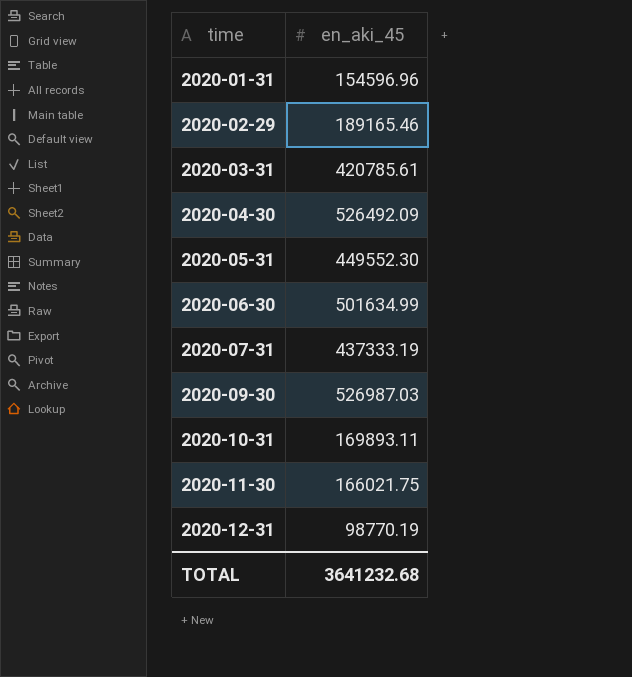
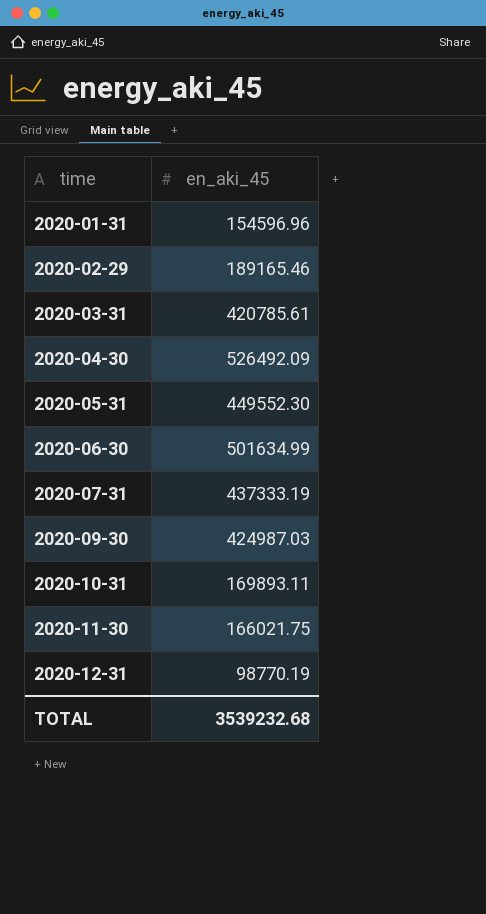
2020-09-30 | en_aki_45: 526987.03 -> 424987.03
TOTAL | en_aki_45: 3641232.68 -> 3539232.68

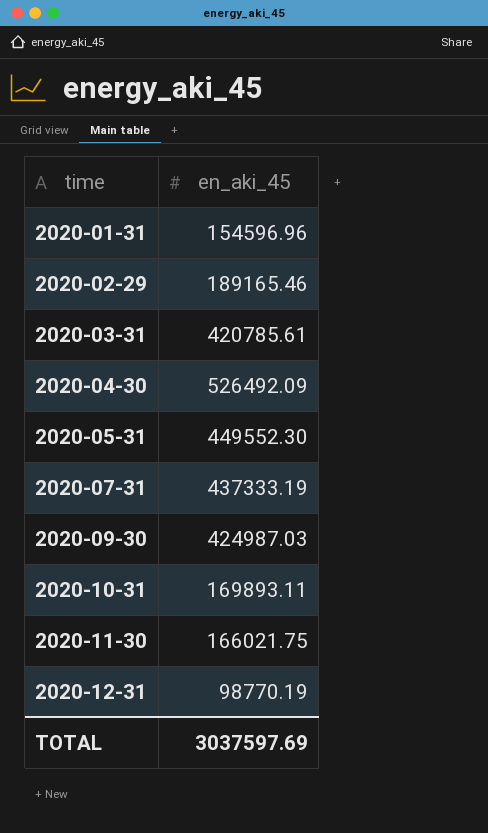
row 2020-06-30: 501634.99 -> none
TOTAL | en_aki_45: 3539232.68 -> 3037597.69

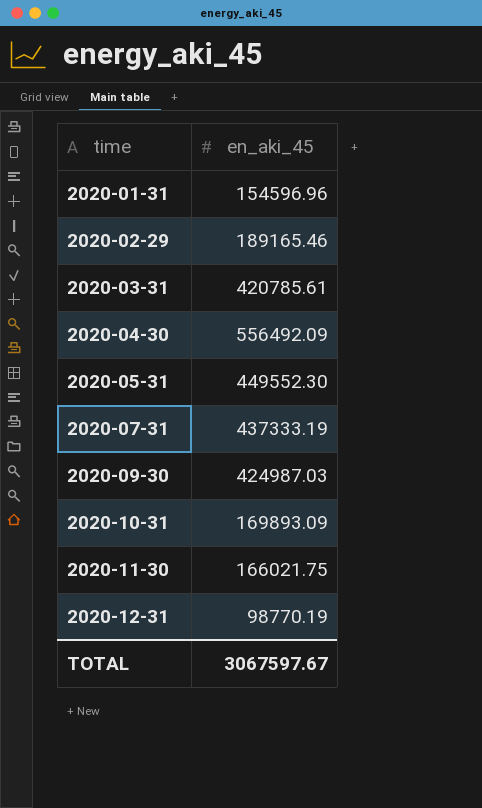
2020-04-30 | en_aki_45: 526492.09 -> 556492.09
2020-10-31 | en_aki_45: 169893.11 -> 169893.09
TOTAL | en_aki_45: 3037597.69 -> 3067597.67

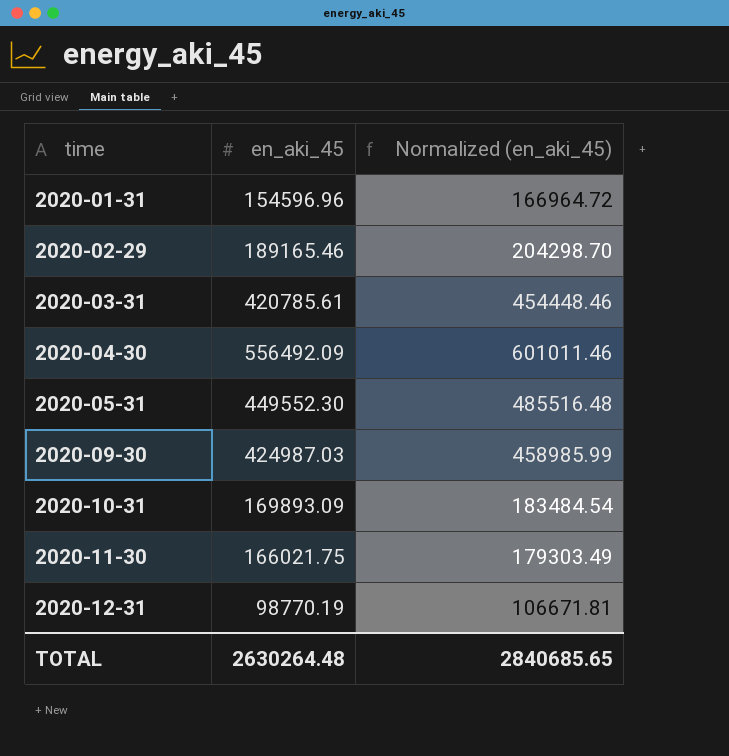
column Normalized (en_aki_45) | formula: none -> [en_aki_45] * 1.08
row 2020-07-31: 437333.19 -> none
TOTAL | en_aki_45: 3067597.67 -> 2630264.48

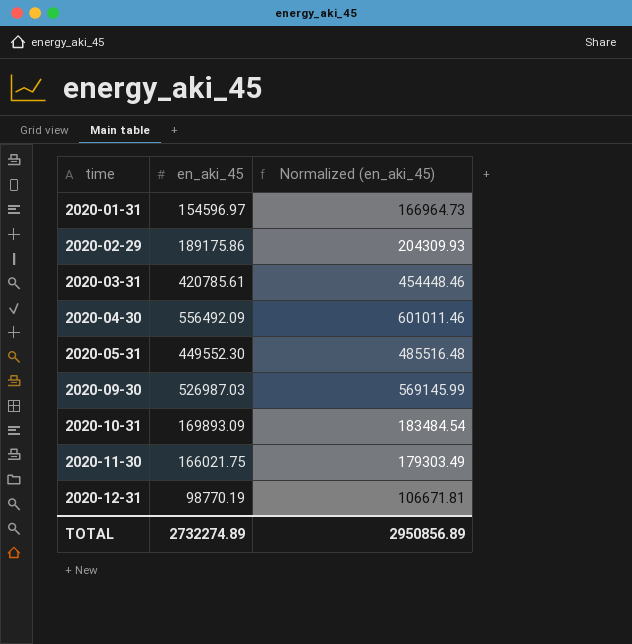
2020-01-31 | en_aki_45: 154596.96 -> 154596.97
2020-01-31 | Normalized (en_aki_45): 166964.72 -> 166964.73
2020-02-29 | en_aki_45: 189165.46 -> 189175.86
2020-02-29 | Normalized (en_aki_45): 204298.70 -> 204309.93
2020-09-30 | en_aki_45: 424987.03 -> 526987.03
2020-09-30 | Normalized (en_aki_45): 458985.99 -> 569145.99
TOTAL | en_aki_45: 2630264.48 -> 2732274.89
TOTAL | Normalized (en_aki_45): 2840685.65 -> 2950856.89

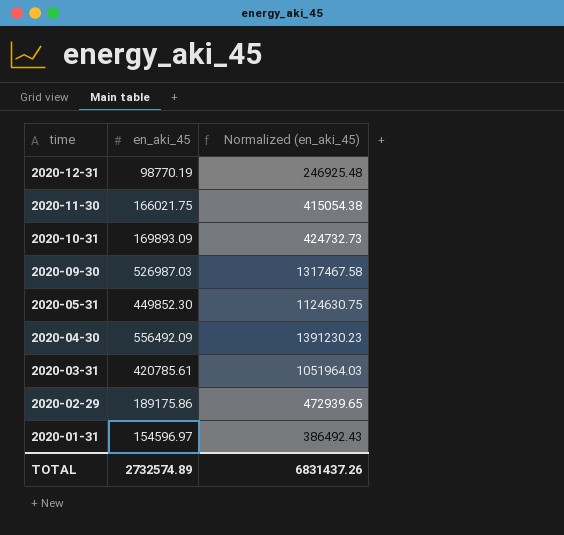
row order: time ascending -> time descending
column Normalized (en_aki_45) | formula: [en_aki_45] * 1.08 -> [en_aki_45] * 2.5
2020-05-31 | en_aki_45: 449552.30 -> 449852.30
TOTAL | en_aki_45: 2732274.89 -> 2732574.89
TOTAL | Normalized (en_aki_45): 2950856.89 -> 6831437.26

